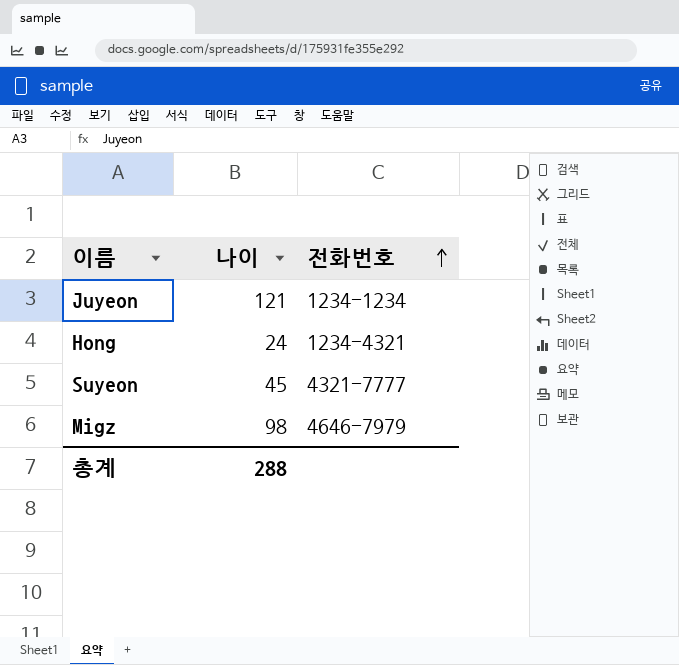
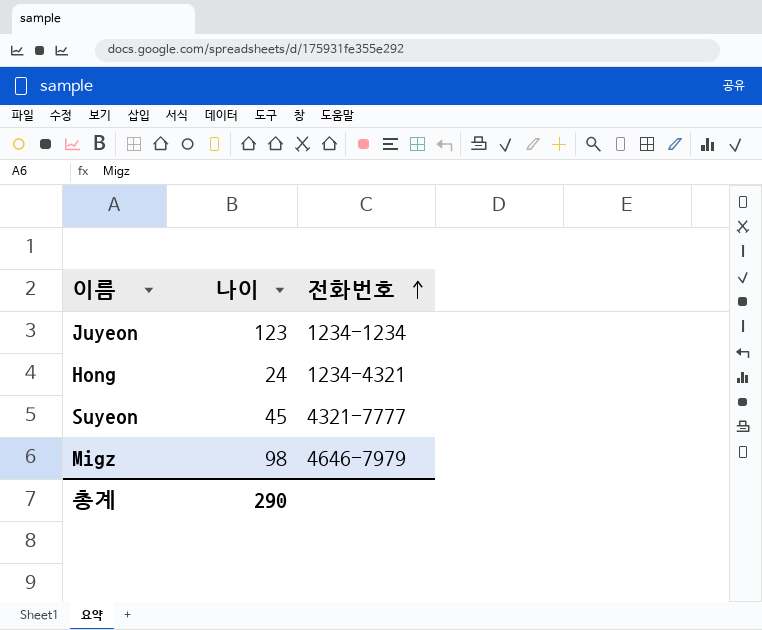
Juyeon | 나이: 121 -> 123
총계 | 나이: 288 -> 290

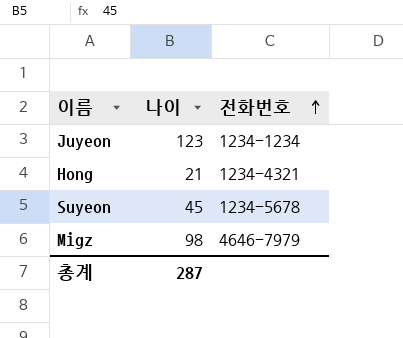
Hong | 나이: 24 -> 21
Suyeon | 전화번호: 4321-7777 -> 1234-5678
총계 | 나이: 290 -> 287

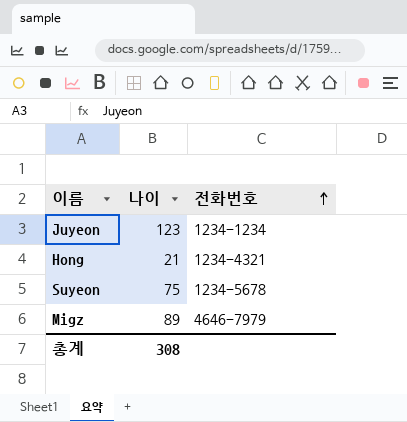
Suyeon | 나이: 45 -> 75
Migz | 나이: 98 -> 89
총계 | 나이: 287 -> 308

